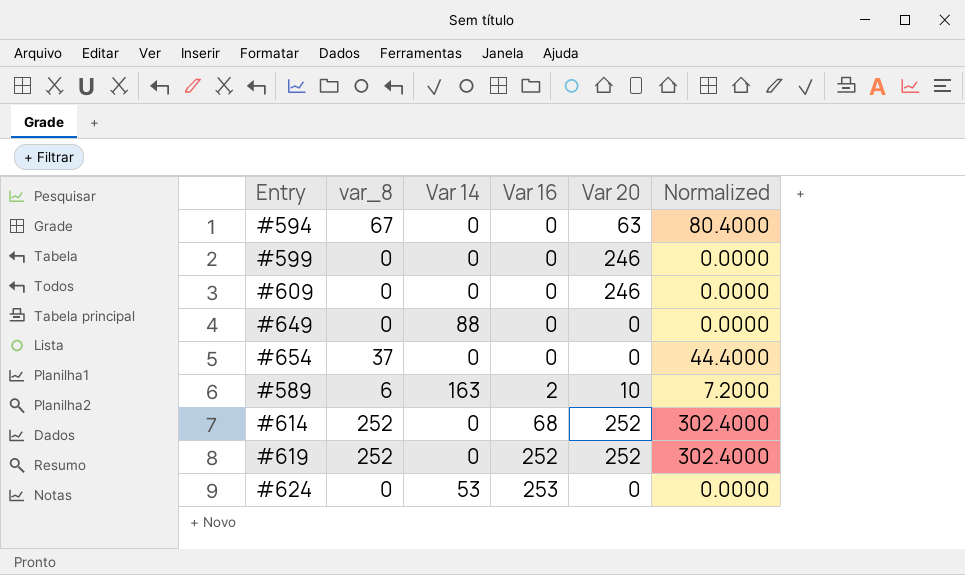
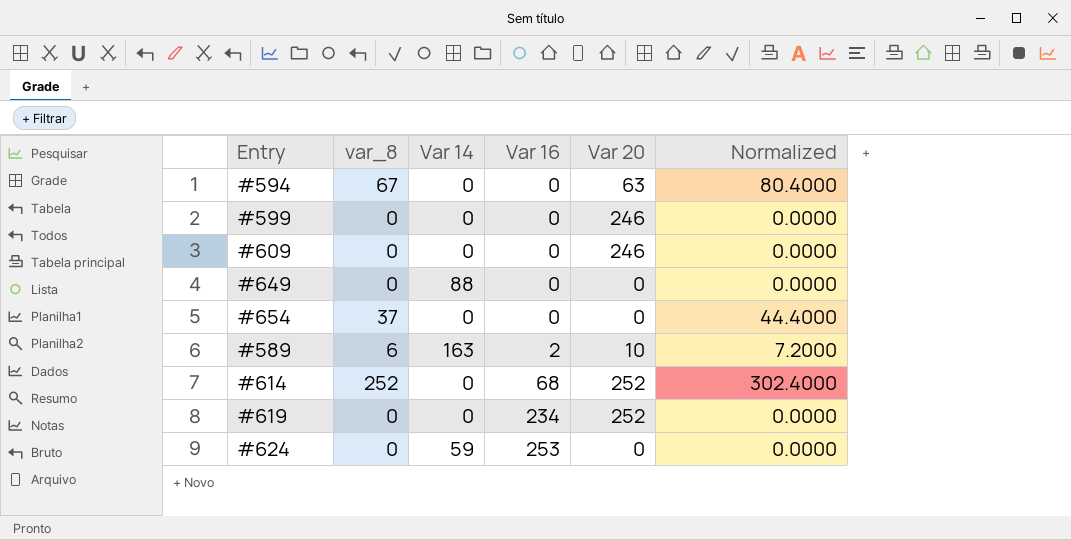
#619 | var_8: 252 -> 0
#619 | Var 16: 252 -> 234
#619 | Normalized: 302.4000 -> 0.0000
#624 | Var 14: 53 -> 59

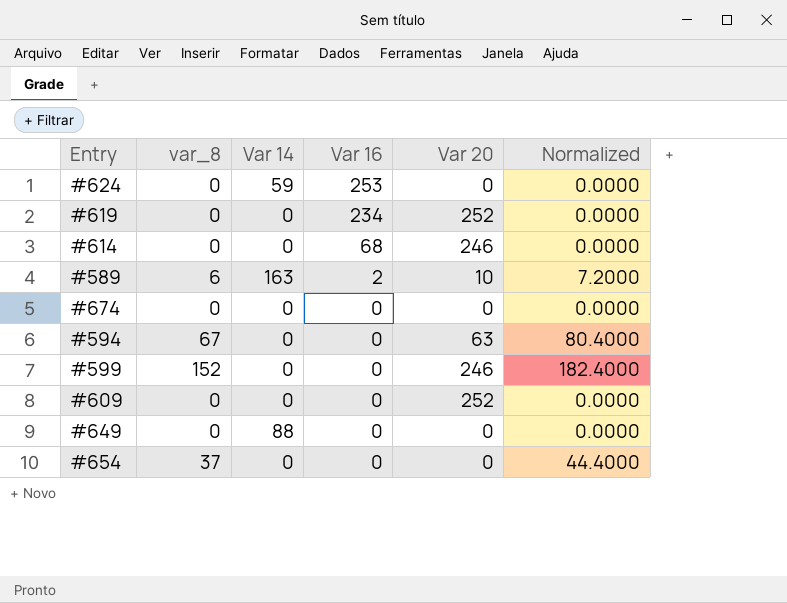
row order: Var 16 ascending -> Var 16 descending
#614 | var_8: 252 -> 0
#614 | Var 20: 252 -> 246
#614 | Normalized: 302.4000 -> 0.0000
row #674: none -> 0 | 0 | 0 | 0 | 0.0000
#599 | var_8: 0 -> 152
#599 | Normalized: 0.0000 -> 182.4000
#609 | Var 20: 246 -> 252

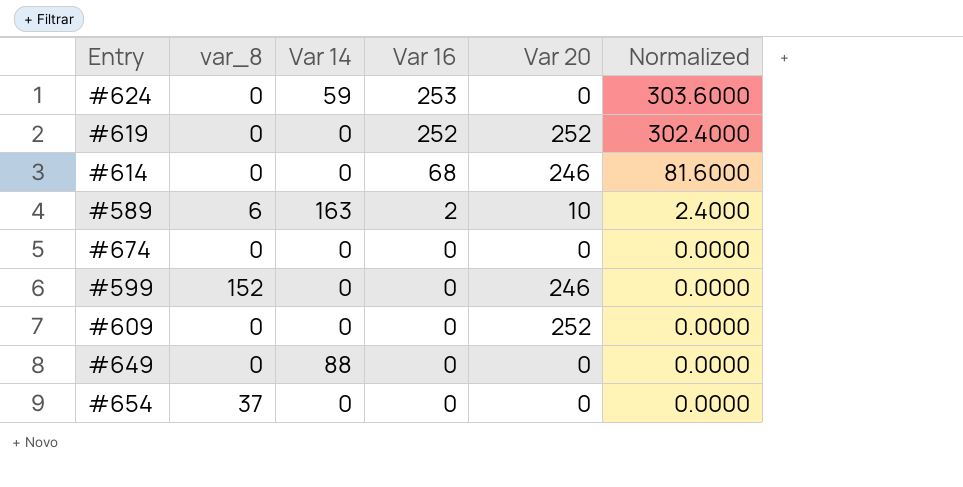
column Normalized | formula: [var_8] * 1.2 -> [Var 16] * 1.2
row #594: 67 | 0 | 0 | 63 | 80.4000 -> none
#619 | Var 16: 234 -> 252

